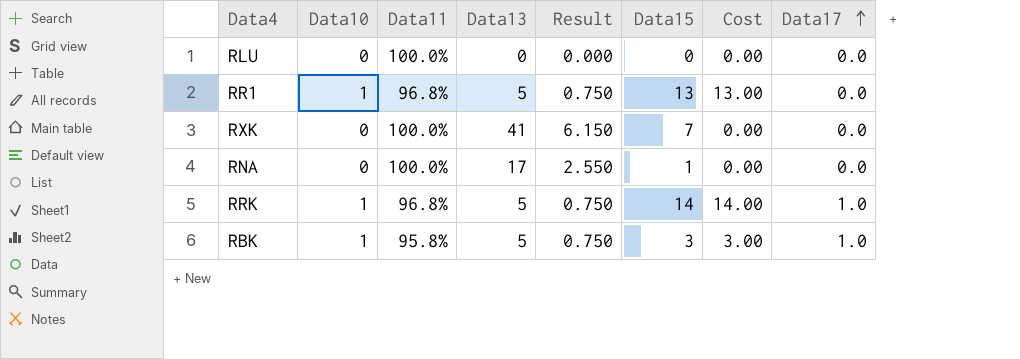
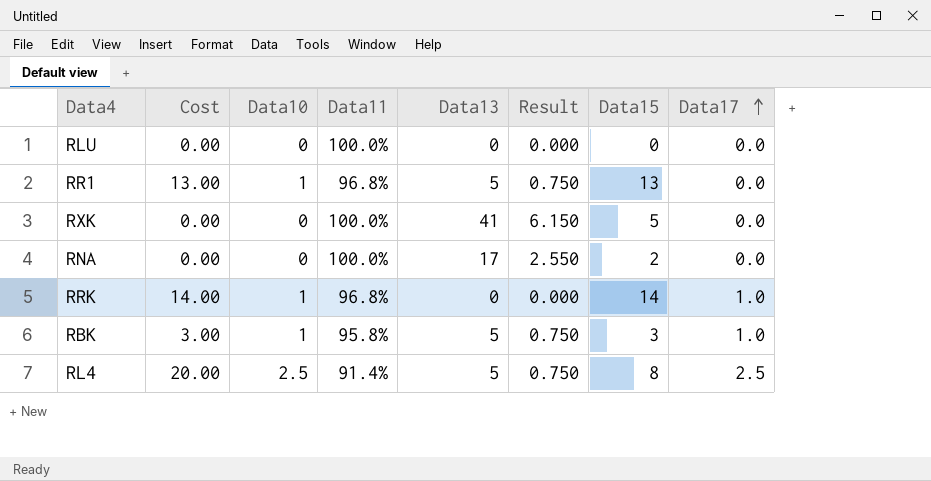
column Cost | position: 7 -> 2
RXK | Data15: 7 -> 5
RNA | Data15: 1 -> 2
RRK | Data13: 5 -> 0
RRK | Result: 0.750 -> 0.000
row RL4: none -> 20.00 | 2.5 | 91.4% | 5 | 0.750 | 8 | 2.5

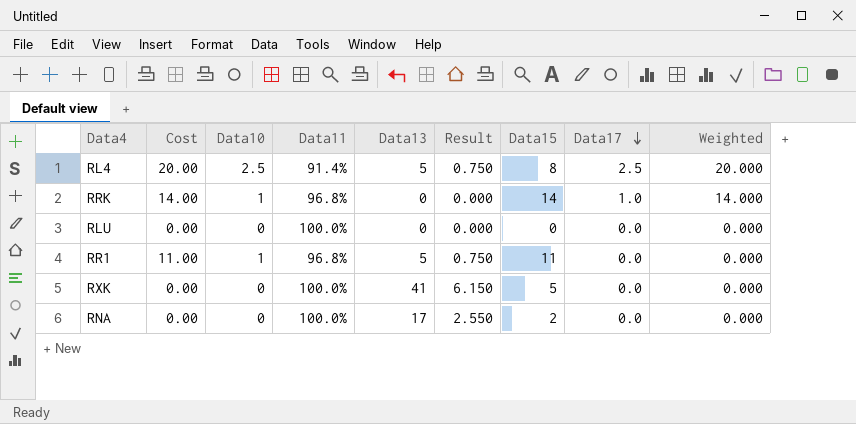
row order: Data17 ascending -> Data17 descending
column Weighted | formula: none -> [Data15] * [Data17]
row RBK: 3.00 | 1 | 95.8% | 5 | 0.750 | 3 | 1.0 -> none
RR1 | Cost: 13.00 -> 11.00
RR1 | Data15: 13 -> 11

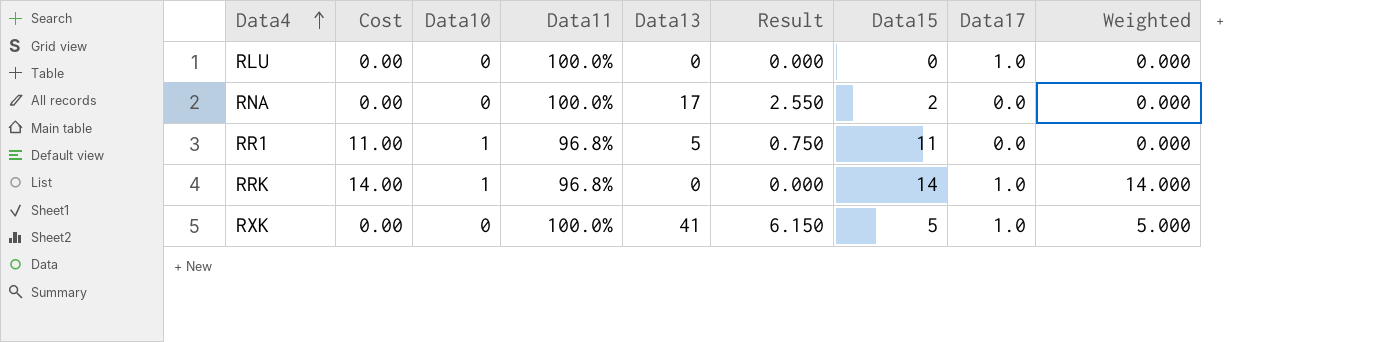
row order: Data17 descending -> Data4 ascending
row RL4: 20.00 | 2.5 | 91.4% | 5 | 0.750 | 8 | 2.5 | 20.000 -> none
RLU | Data17: 0.0 -> 1.0
RXK | Data17: 0.0 -> 1.0
RXK | Weighted: 0.000 -> 5.000

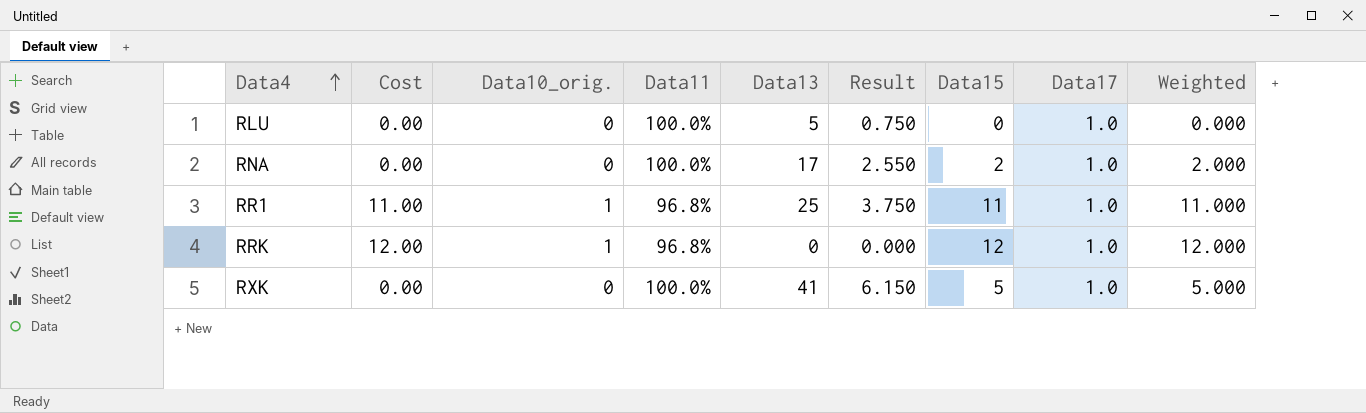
column name: Data10 -> Data10_orig.
RLU | Data13: 0 -> 5
RLU | Result: 0.000 -> 0.750
RNA | Data17: 0.0 -> 1.0
RNA | Weighted: 0.000 -> 2.000
RR1 | Data13: 5 -> 25
RR1 | Result: 0.750 -> 3.750
RR1 | Data17: 0.0 -> 1.0
RR1 | Weighted: 0.000 -> 11.000
RRK | Cost: 14.00 -> 12.00
RRK | Data15: 14 -> 12
RRK | Weighted: 14.000 -> 12.000

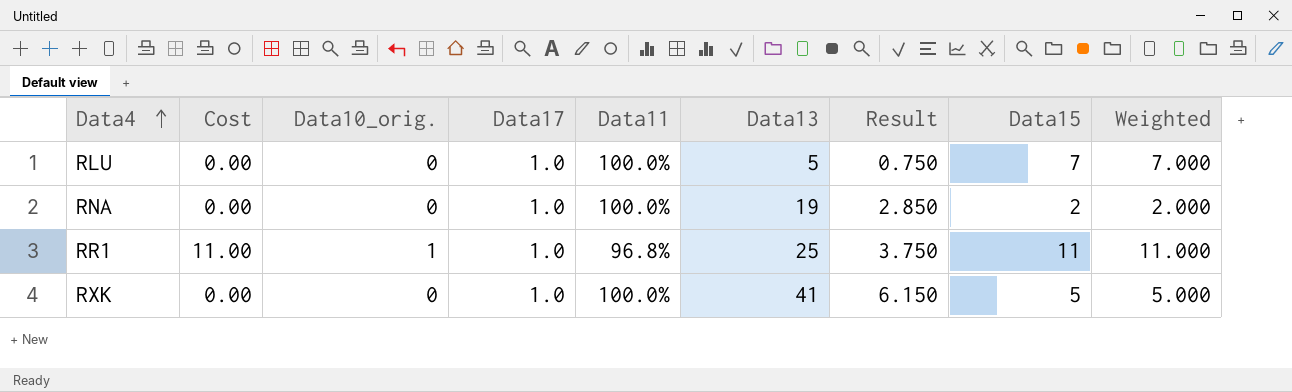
column Data17 | position: 8 -> 4
row RRK: 12.00 | 1 | 96.8% | 0 | 0.000 | 12 | 1.0 | 12.000 -> none
RLU | Data15: 0 -> 7
RLU | Weighted: 0.000 -> 7.000
RNA | Data13: 17 -> 19
RNA | Result: 2.550 -> 2.850

